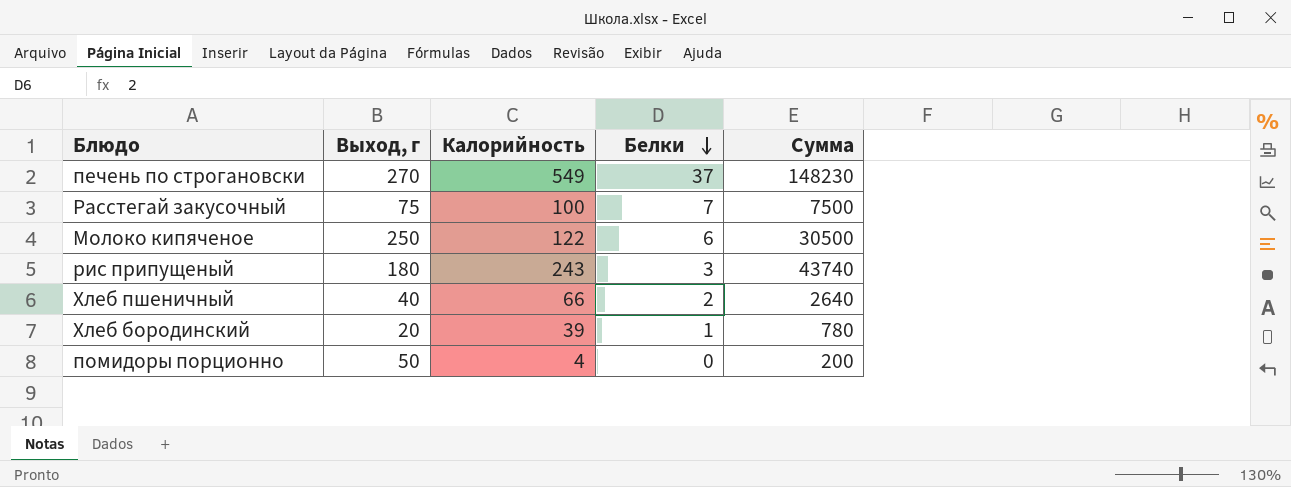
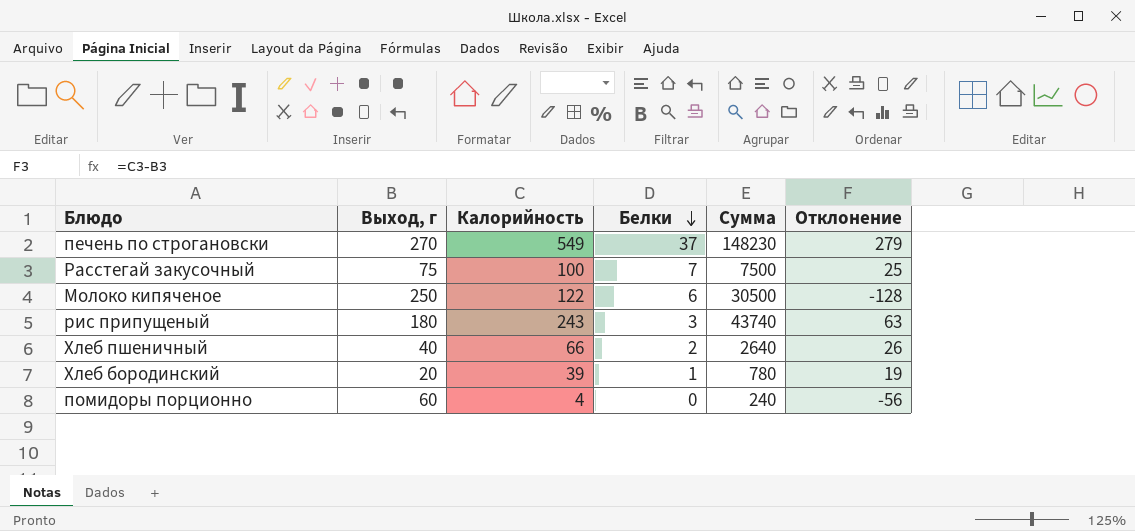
column Отклонение | formula: none -> [Калорийность] - [Выход, г]
помидоры порционно | Выход, г: 50 -> 60
помидоры порционно | Сумма: 200 -> 240

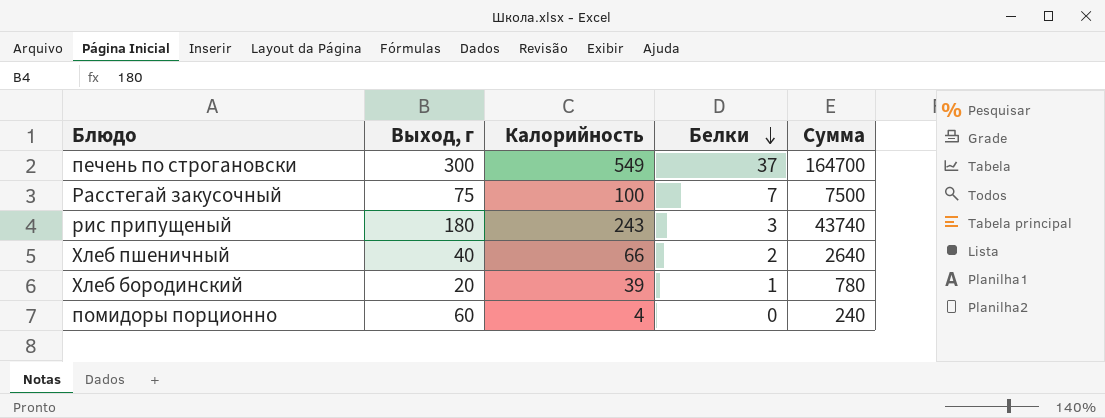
column Отклонение | formula: [Калорийность] - [Выход, г] -> none
row Молоко кипяченое: 250 | 122 | 6 | 30500 | -128 -> none
печень по строгановски | Выход, г: 270 -> 300
печень по строгановски | Сумма: 148230 -> 164700

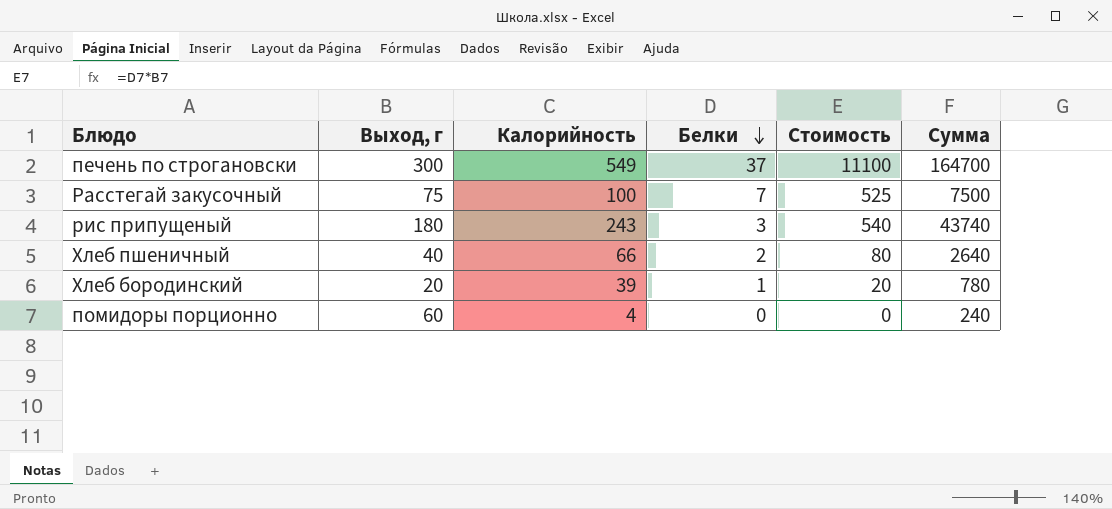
column Стоимость | formula: none -> [Выход, г] * [Белки]

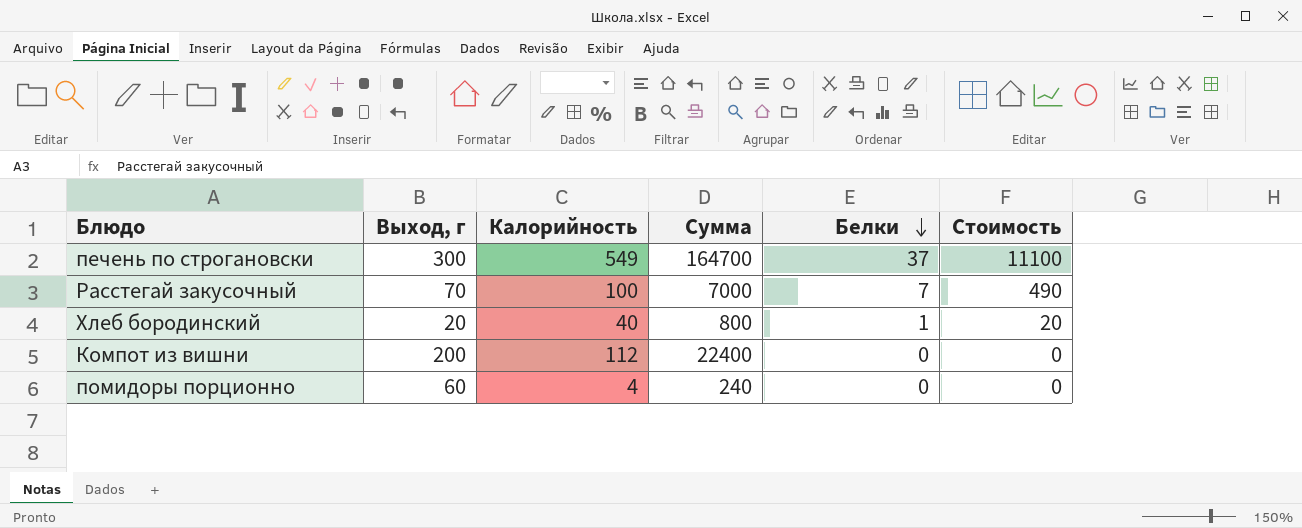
column Сумма | position: 6 -> 4
row рис припущеный: 180 | 243 | 3 | 540 | 43740 -> none
row Хлеб пшеничный: 40 | 66 | 2 | 80 | 2640 -> none
Расстегай закусочный | Выход, г: 75 -> 70
Расстегай закусочный | Сумма: 7500 -> 7000
Расстегай закусочный | Стоимость: 525 -> 490
Хлеб бородинский | Калорийность: 39 -> 40
Хлеб бородинский | Сумма: 780 -> 800
row Компот из вишни: none -> 200 | 112 | 22400 | 0 | 0

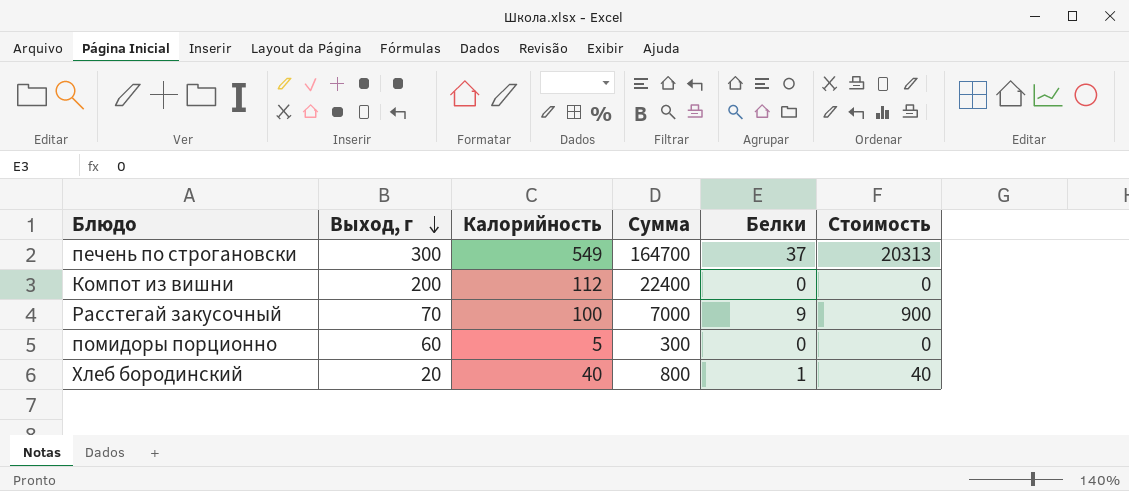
row order: Белки descending -> Выход, г descending
column Стоимость | formula: [Выход, г] * [Белки] -> [Калорийность] * [Белки]
Расстегай закусочный | Белки: 7 -> 9
помидоры порционно | Калорийность: 4 -> 5
помидоры порционно | Сумма: 240 -> 300

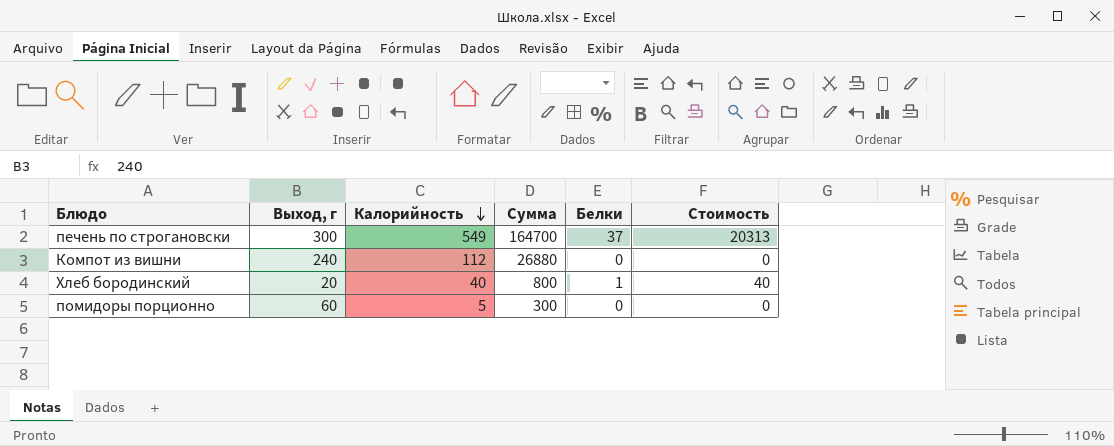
row order: Выход, г descending -> Калорийность descending
row Расстегай закусочный: 70 | 100 | 7000 | 9 | 900 -> none
Компот из вишни | Выход, г: 200 -> 240
Компот из вишни | Сумма: 22400 -> 26880

